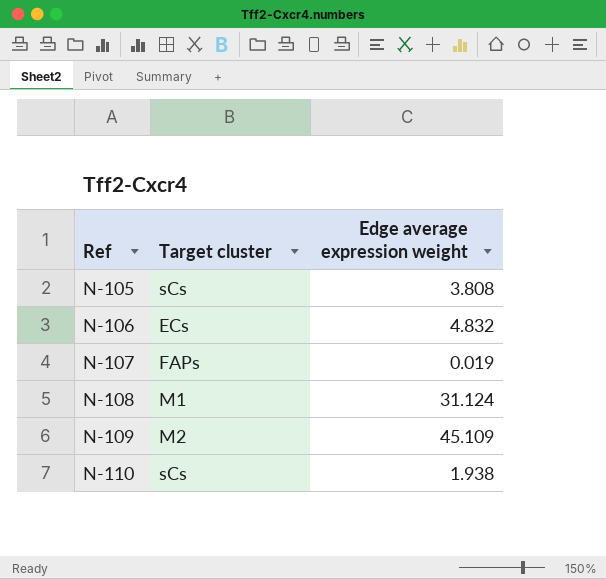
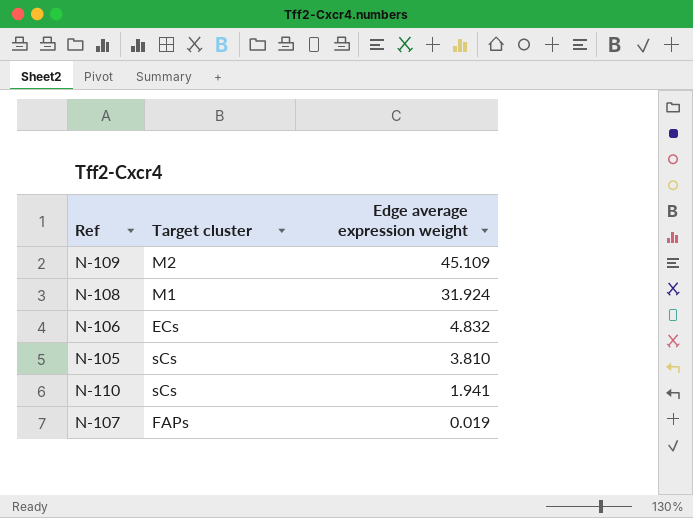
row order: Ref ascending -> Edge average expression weight descending
N-108 | Edge average expression weight: 31.124 -> 31.924
N-105 | Edge average expression weight: 3.808 -> 3.810
N-110 | Edge average expression weight: 1.938 -> 1.941

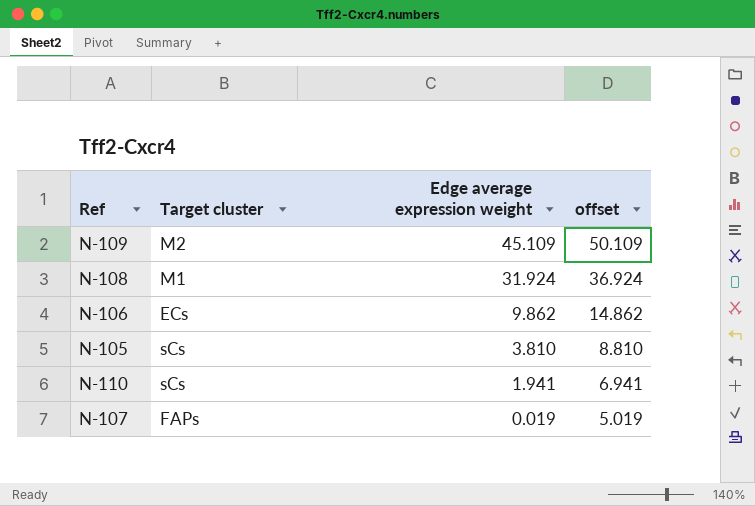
column offset | formula: none -> [Edge average expression weight] + 5
N-106 | Edge average expression weight: 4.832 -> 9.862

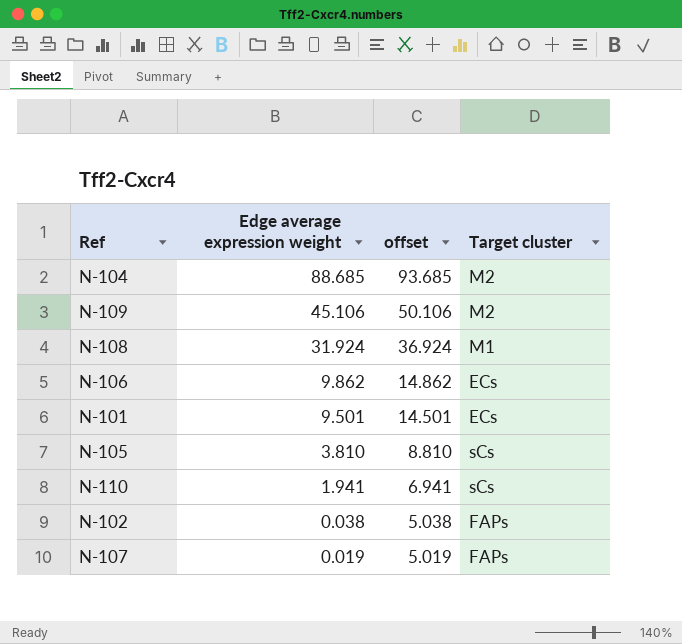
column Target cluster | position: 2 -> 4
row N-104: none -> 88.685 | 93.685 | M2
N-109 | Edge average expression weight: 45.109 -> 45.106
N-109 | offset: 50.109 -> 50.106
row N-101: none -> 9.501 | 14.501 | ECs
row N-102: none -> 0.038 | 5.038 | FAPs

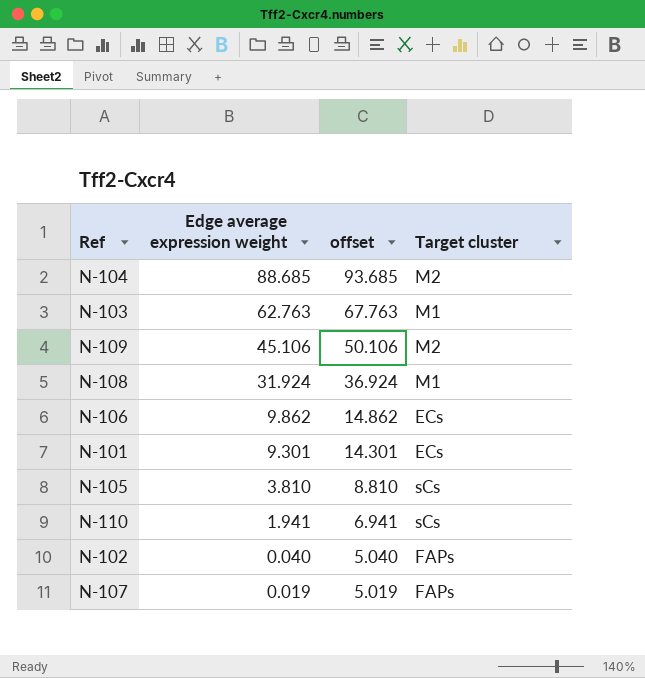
row N-103: none -> 62.763 | 67.763 | M1
N-101 | Edge average expression weight: 9.501 -> 9.301
N-101 | offset: 14.501 -> 14.301
N-102 | Edge average expression weight: 0.038 -> 0.040
N-102 | offset: 5.038 -> 5.040

